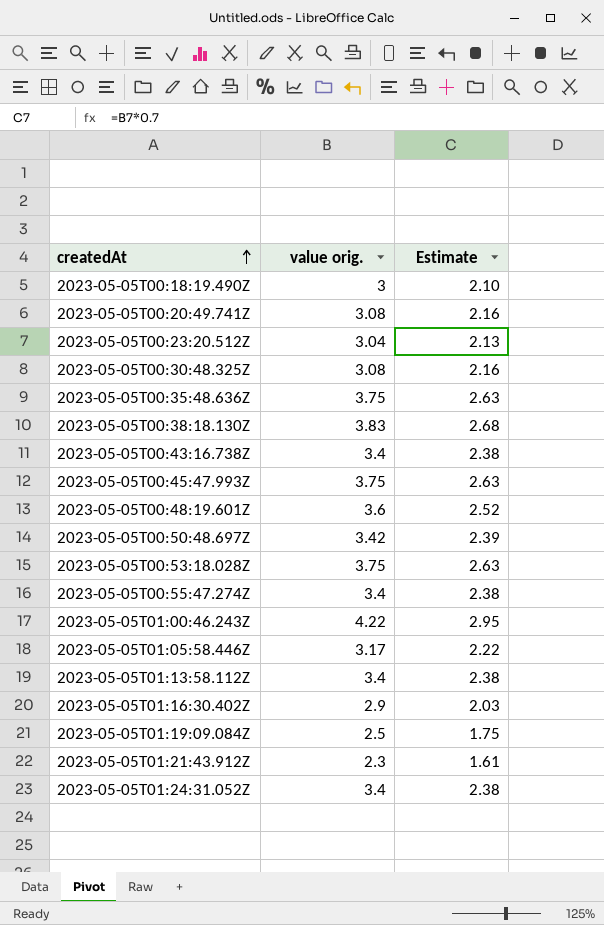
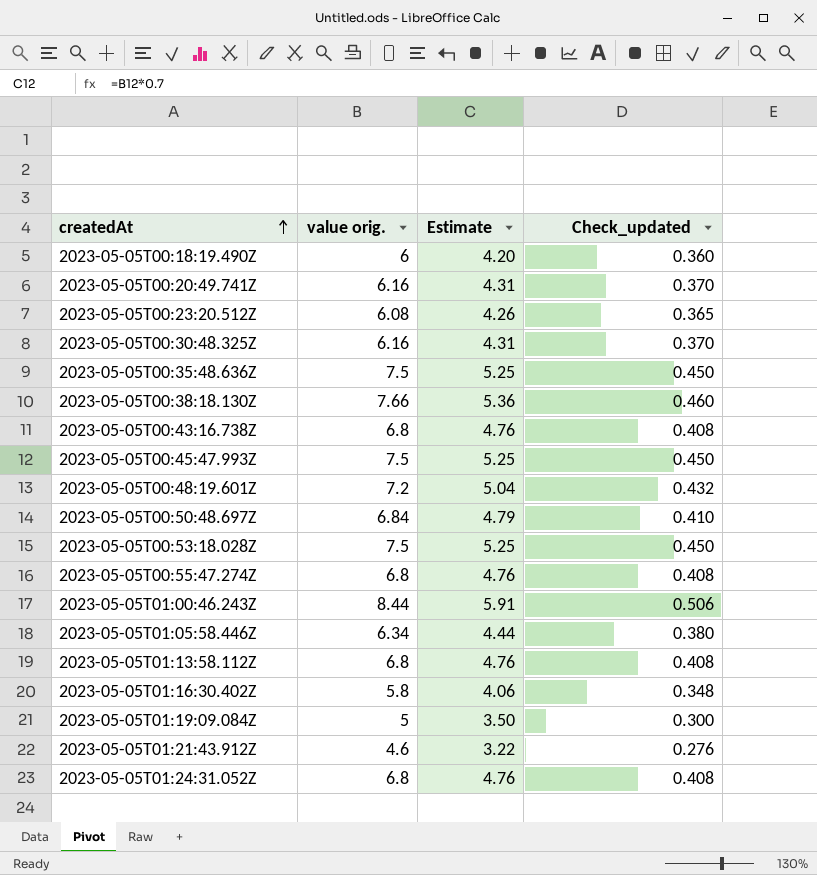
column Check_updated | formula: none -> [value orig.] * 0.06
2023-05-05T00:18:19.490Z | value orig.: 3 -> 6
2023-05-05T00:18:19.490Z | Estimate: 2.10 -> 4.20
2023-05-05T00:20:49.741Z | value orig.: 3.08 -> 6.16
2023-05-05T00:20:49.741Z | Estimate: 2.16 -> 4.31
2023-05-05T00:23:20.512Z | value orig.: 3.04 -> 6.08
2023-05-05T00:23:20.512Z | Estimate: 2.13 -> 4.26
2023-05-05T00:30:48.325Z | value orig.: 3.08 -> 6.16
2023-05-05T00:30:48.325Z | Estimate: 2.16 -> 4.31
2023-05-05T00:35:48.636Z | value orig.: 3.75 -> 7.5
2023-05-05T00:35:48.636Z | Estimate: 2.63 -> 5.25
2023-05-05T00:38:18.130Z | value orig.: 3.83 -> 7.66
2023-05-05T00:38:18.130Z | Estimate: 2.68 -> 5.36
2023-05-05T00:43:16.738Z | value orig.: 3.4 -> 6.8
2023-05-05T00:43:16.738Z | Estimate: 2.38 -> 4.76
2023-05-05T00:45:47.993Z | value orig.: 3.75 -> 7.5
2023-05-05T00:45:47.993Z | Estimate: 2.63 -> 5.25
2023-05-05T00:48:19.601Z | value orig.: 3.6 -> 7.2
2023-05-05T00:48:19.601Z | Estimate: 2.52 -> 5.04
2023-05-05T00:50:48.697Z | value orig.: 3.42 -> 6.84
2023-05-05T00:50:48.697Z | Estimate: 2.39 -> 4.79
2023-05-05T00:53:18.028Z | value orig.: 3.75 -> 7.5
2023-05-05T00:53:18.028Z | Estimate: 2.63 -> 5.25
2023-05-05T00:55:47.274Z | value orig.: 3.4 -> 6.8
2023-05-05T00:55:47.274Z | Estimate: 2.38 -> 4.76
2023-05-05T01:00:46.243Z | value orig.: 4.22 -> 8.44
2023-05-05T01:00:46.243Z | Estimate: 2.95 -> 5.91
2023-05-05T01:05:58.446Z | value orig.: 3.17 -> 6.34
2023-05-05T01:05:58.446Z | Estimate: 2.22 -> 4.44
2023-05-05T01:13:58.112Z | value orig.: 3.4 -> 6.8
2023-05-05T01:13:58.112Z | Estimate: 2.38 -> 4.76
2023-05-05T01:16:30.402Z | value orig.: 2.9 -> 5.8
2023-05-05T01:16:30.402Z | Estimate: 2.03 -> 4.06
2023-05-05T01:19:09.084Z | value orig.: 2.5 -> 5
2023-05-05T01:19:09.084Z | Estimate: 1.75 -> 3.50
2023-05-05T01:21:43.912Z | value orig.: 2.3 -> 4.6
2023-05-05T01:21:43.912Z | Estimate: 1.61 -> 3.22
2023-05-05T01:24:31.052Z | value orig.: 3.4 -> 6.8
2023-05-05T01:24:31.052Z | Estimate: 2.38 -> 4.76

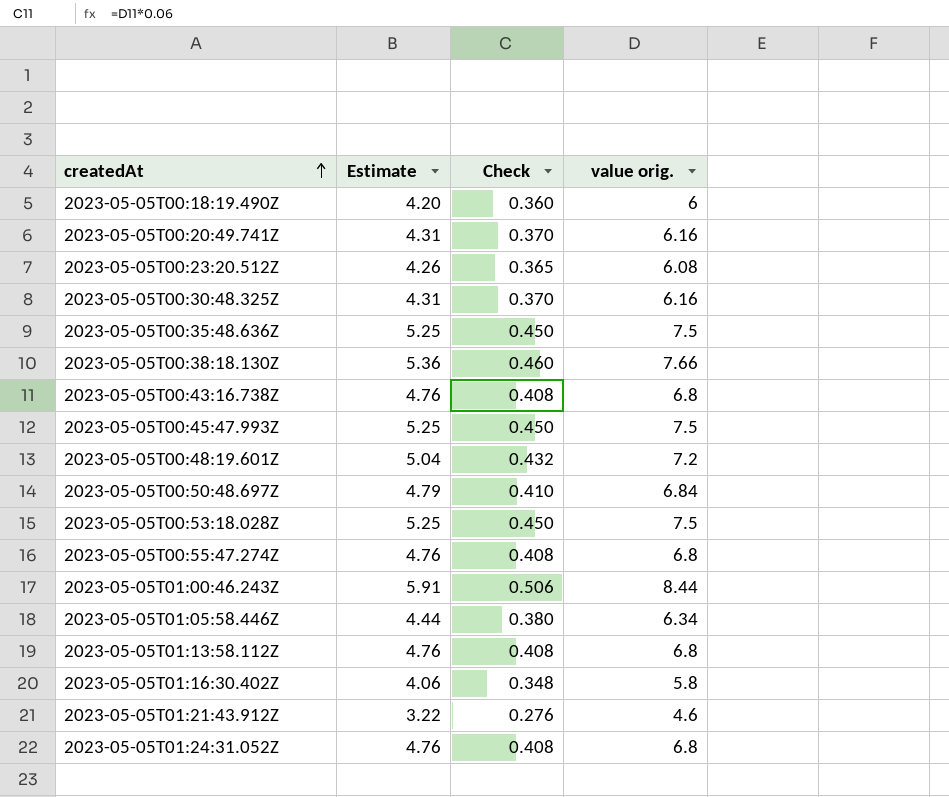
column name: Check_updated -> Check
column value orig. | position: 2 -> 4
row 2023-05-05T01:19:09.084Z: 5 | 3.50 | 0.300 -> none

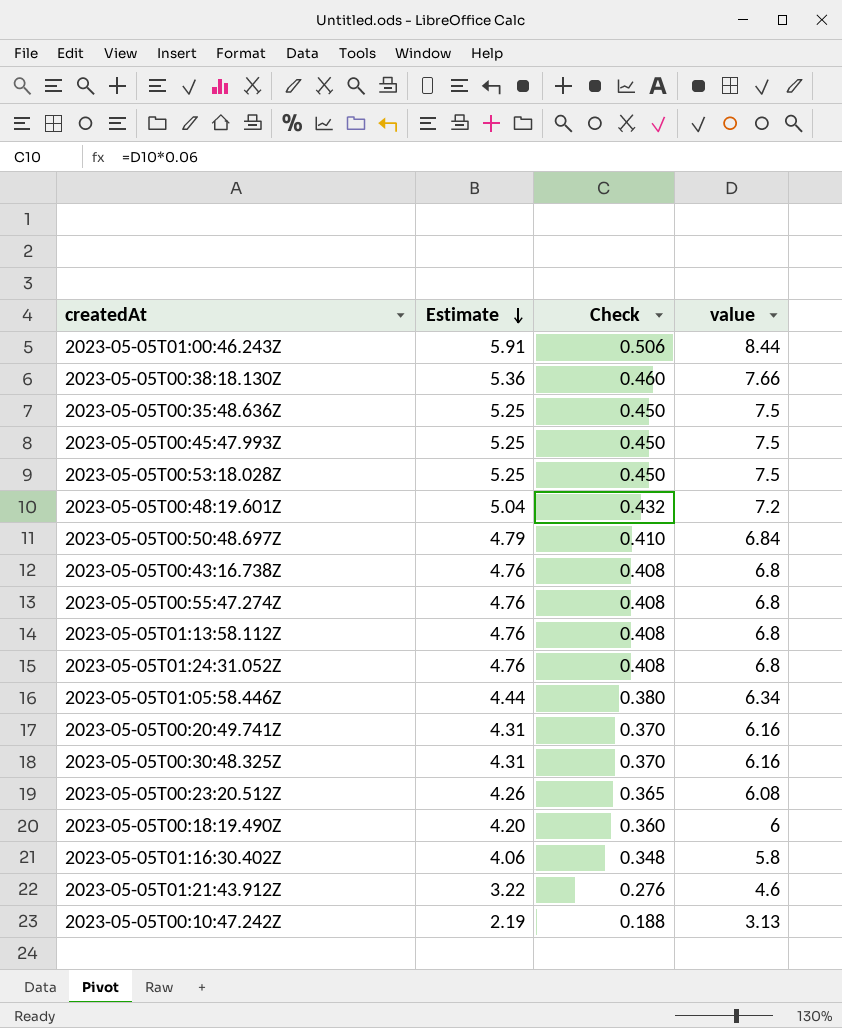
row order: createdAt ascending -> Estimate descending
column name: value orig. -> value
row 2023-05-05T00:10:47.242Z: none -> 2.19 | 0.188 | 3.13

